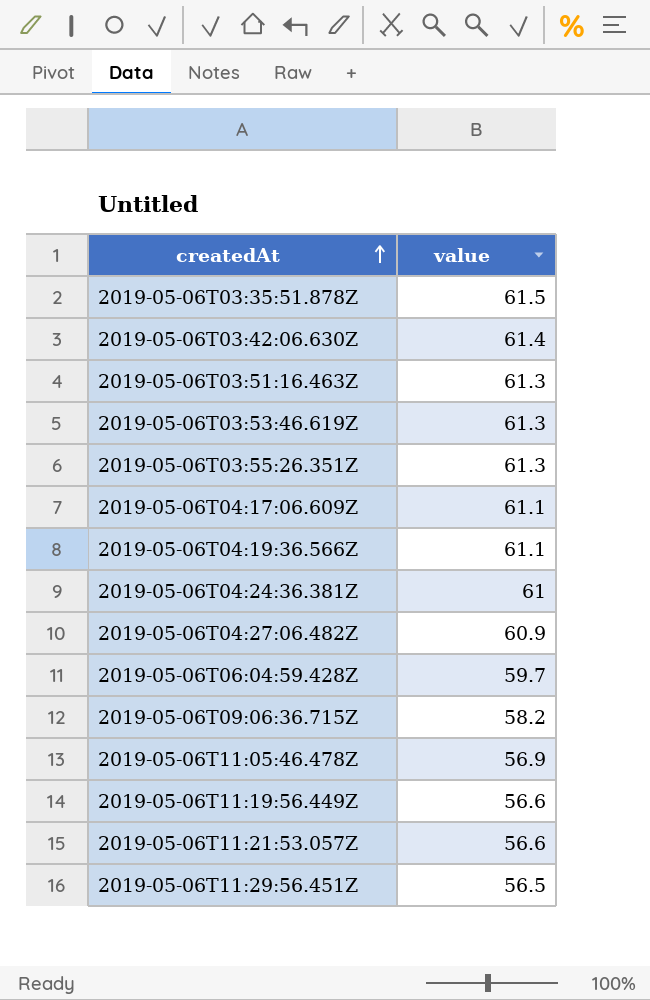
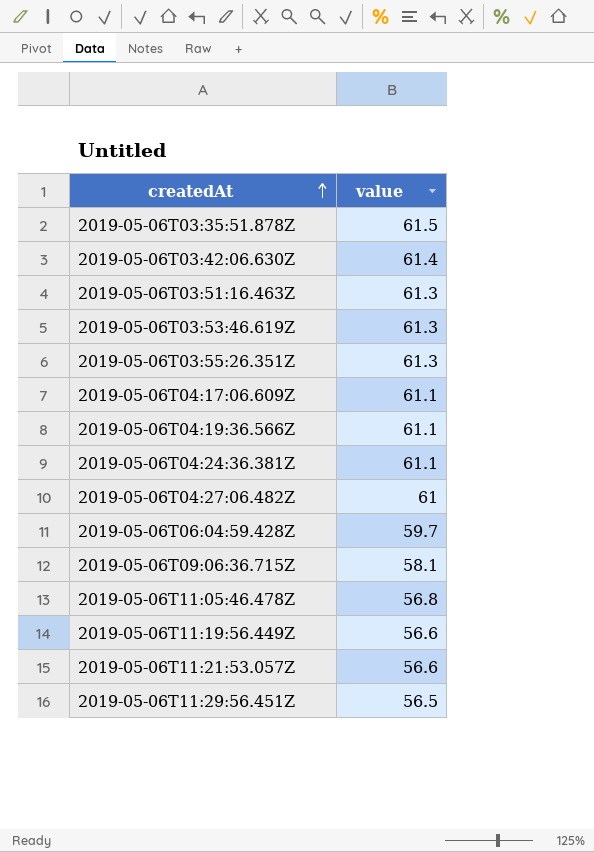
2019-05-06T04:24:36.381Z | value: 61 -> 61.1
2019-05-06T04:27:06.482Z | value: 60.9 -> 61
2019-05-06T09:06:36.715Z | value: 58.2 -> 58.1
2019-05-06T11:05:46.478Z | value: 56.9 -> 56.8

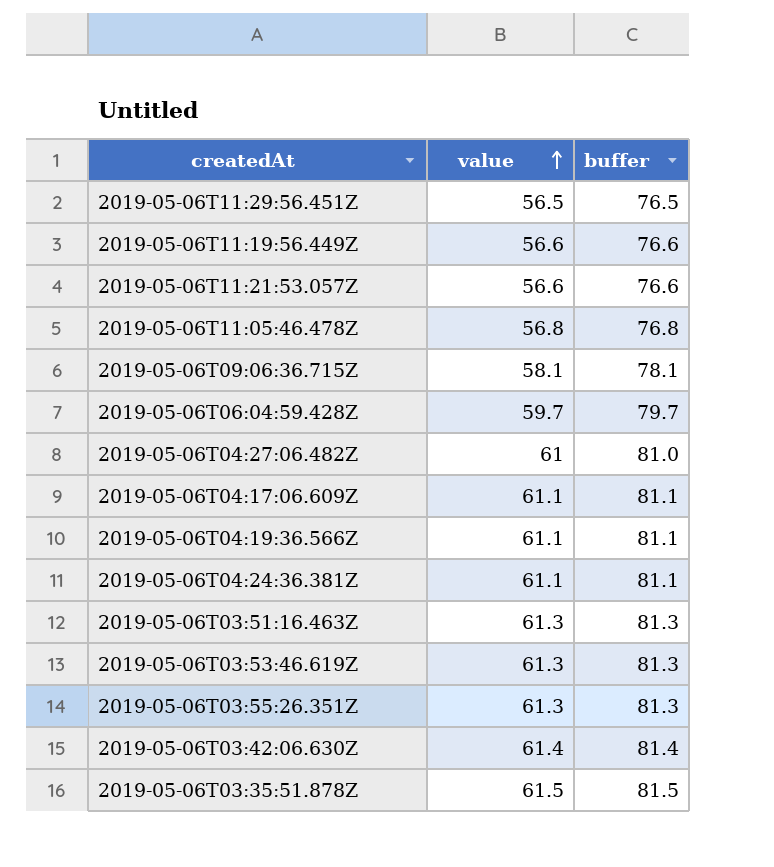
row order: createdAt ascending -> value ascending
column buffer | formula: none -> [value] + 20

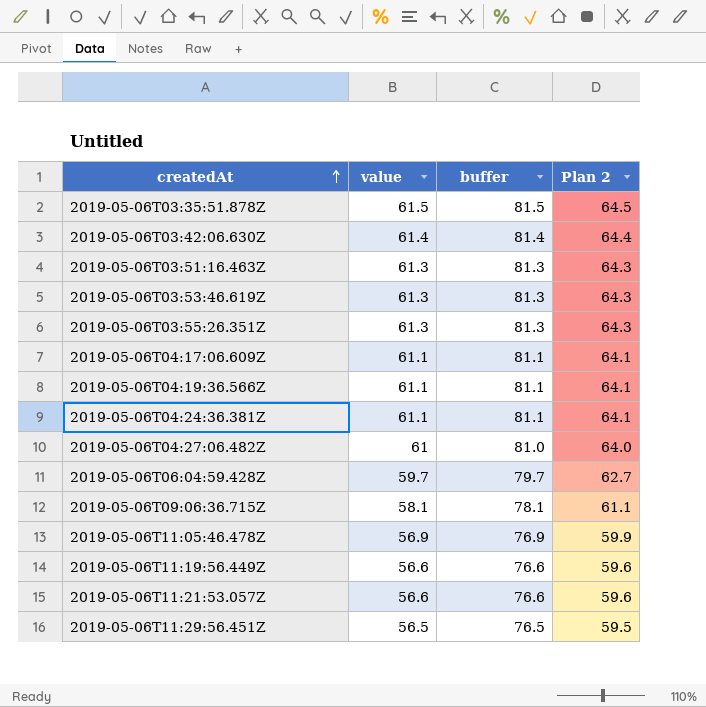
row order: value ascending -> createdAt ascending
column Plan 2 | formula: none -> [value] + 3
2019-05-06T11:05:46.478Z | value: 56.8 -> 56.9
2019-05-06T11:05:46.478Z | buffer: 76.8 -> 76.9

